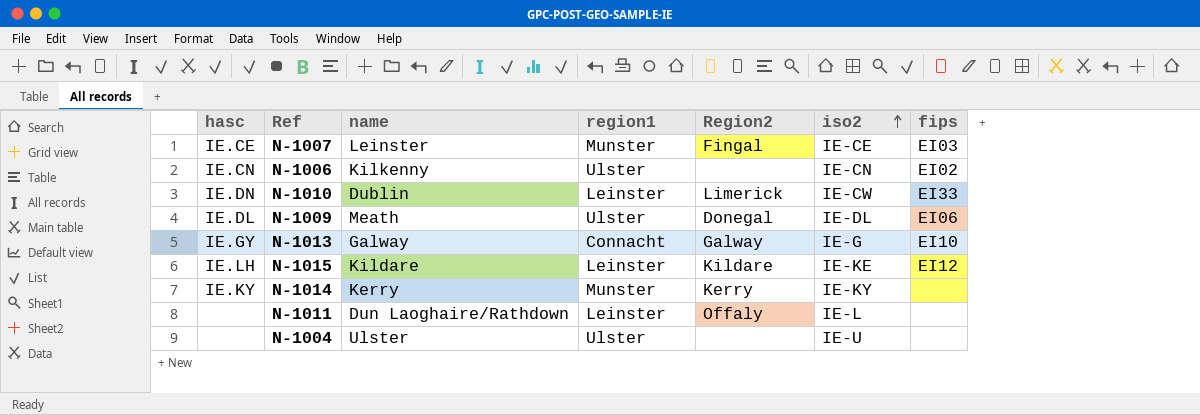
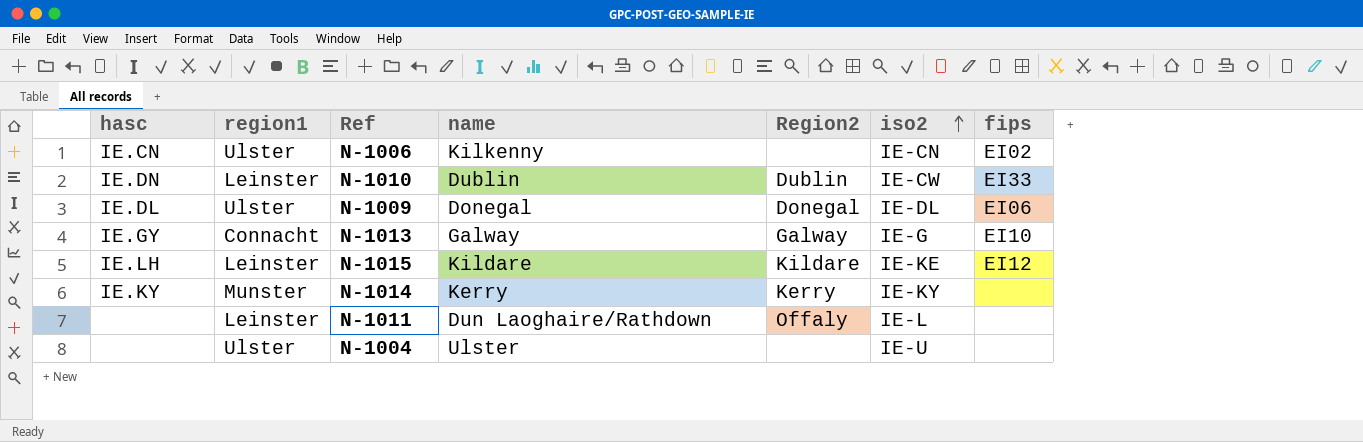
column region1 | position: 4 -> 2
row N-1007: IE.CE | Leinster | Munster | Fingal | IE-CE | EI03 -> none
N-1010 | Region2: Limerick -> Dublin
N-1009 | name: Meath -> Donegal

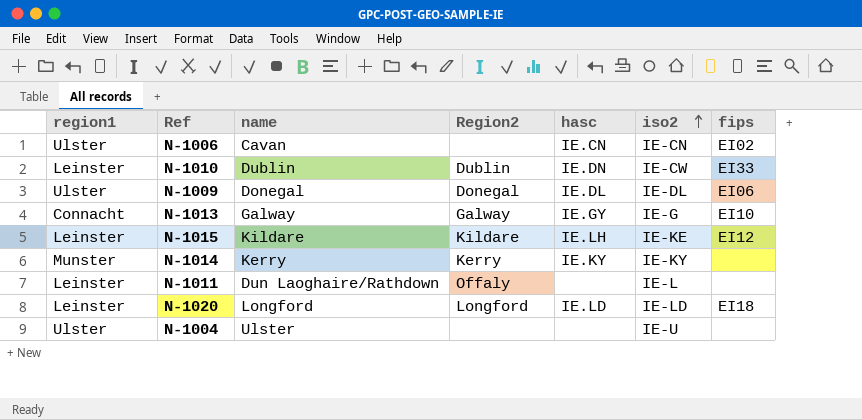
column hasc | position: 1 -> 5
N-1006 | name: Kilkenny -> Cavan
row N-1020: none -> Leinster | Longford | Longford | IE.LD | IE-LD | EI18

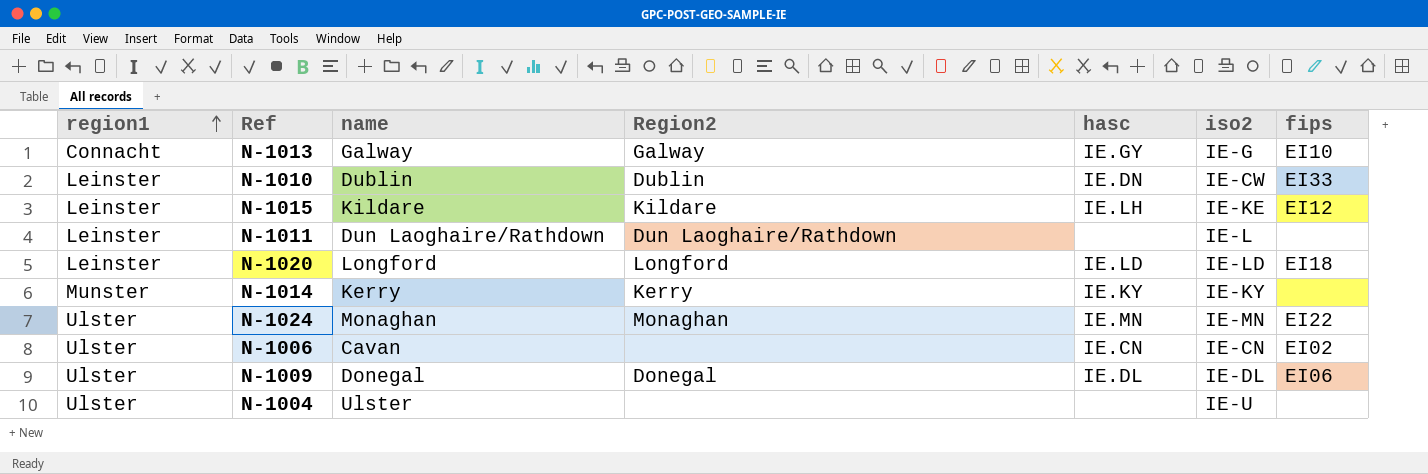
row order: iso2 ascending -> region1 ascending
N-1011 | Region2: Offaly -> Dun Laoghaire/Rathdown
row N-1024: none -> Ulster | Monaghan | Monaghan | IE.MN | IE-MN | EI22

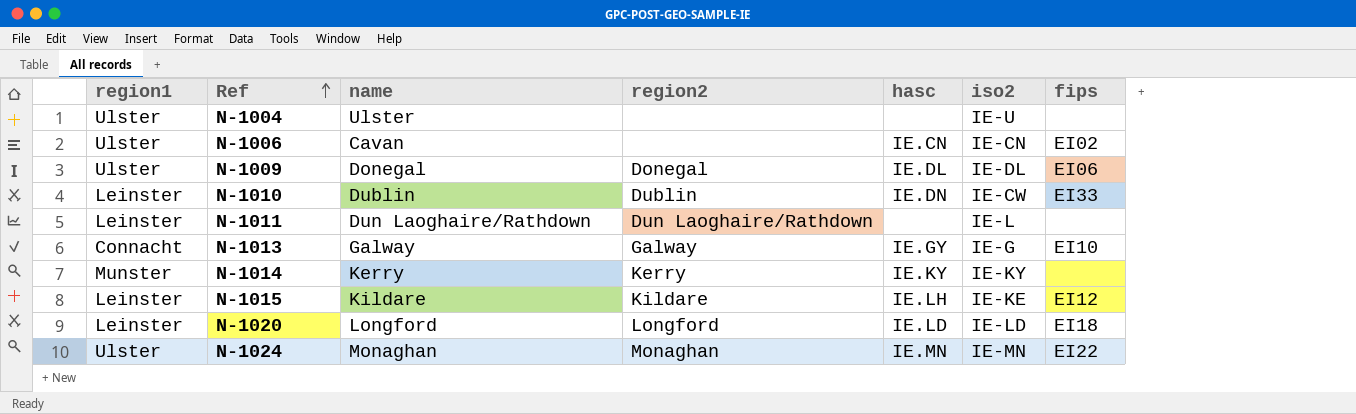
row order: region1 ascending -> Ref ascending
column name: Region2 -> region2

